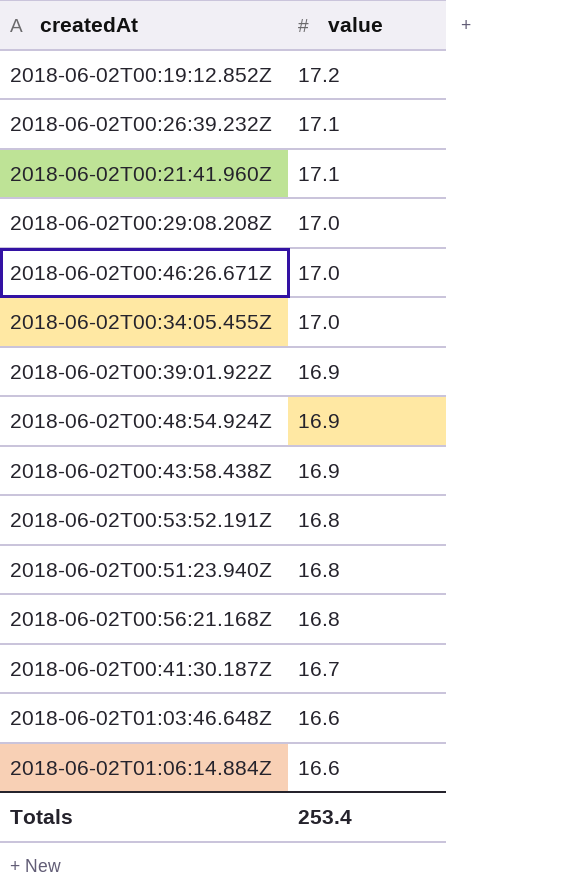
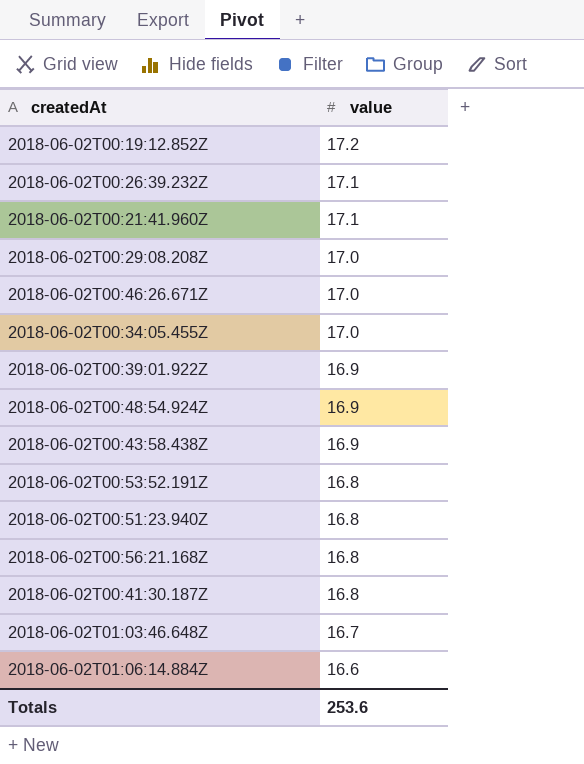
2018-06-02T00:41:30.187Z | value: 16.7 -> 16.8
2018-06-02T01:03:46.648Z | value: 16.6 -> 16.7
Totals | value: 253.4 -> 253.6

